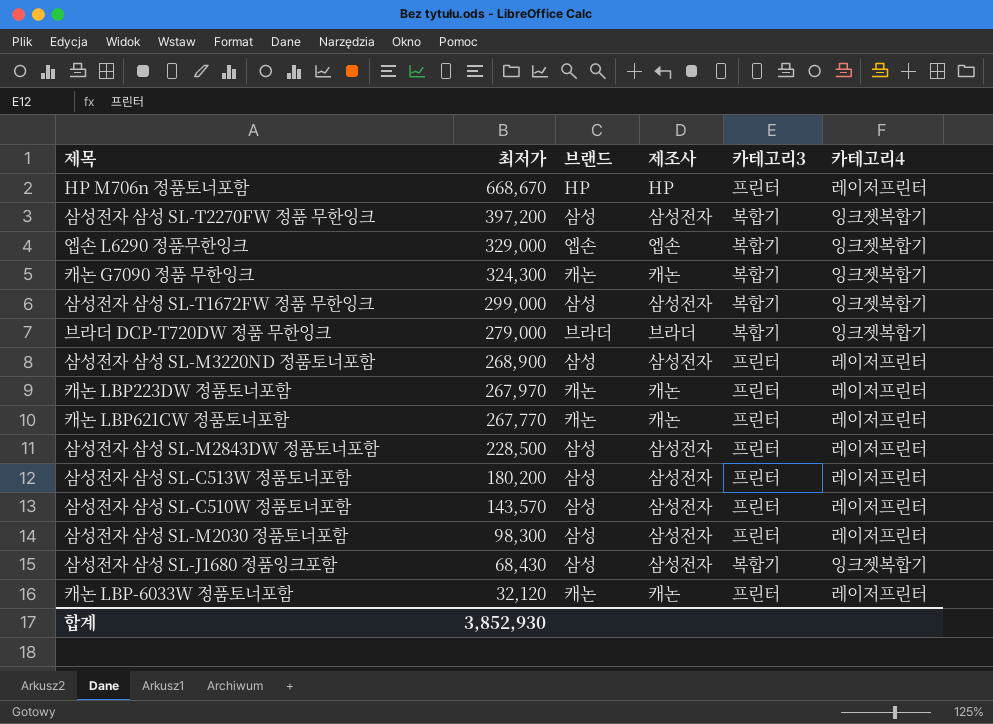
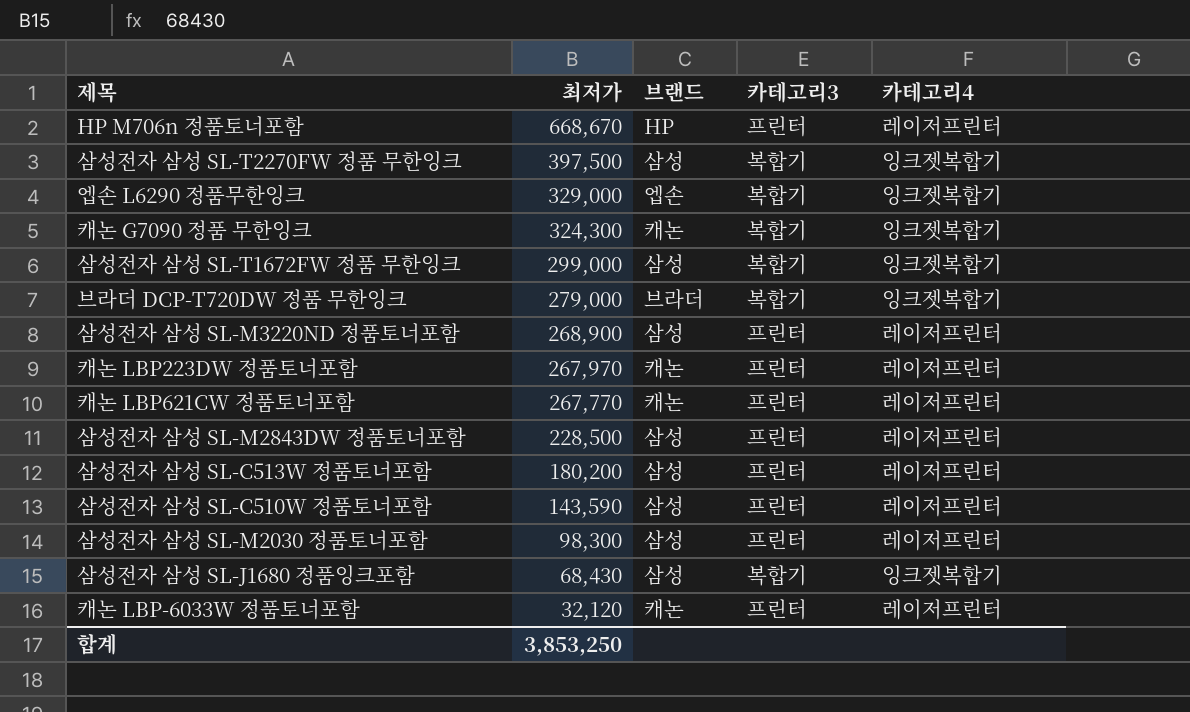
column 제조사 | position: 4 -> none
삼성전자 삼성 SL-T2270FW 정품 무한잉크 | 최저가: 397,200 -> 397,500
삼성전자 삼성 SL-C510W 정품토너포함 | 최저가: 143,570 -> 143,590
합계 | 최저가: 3,852,930 -> 3,853,250

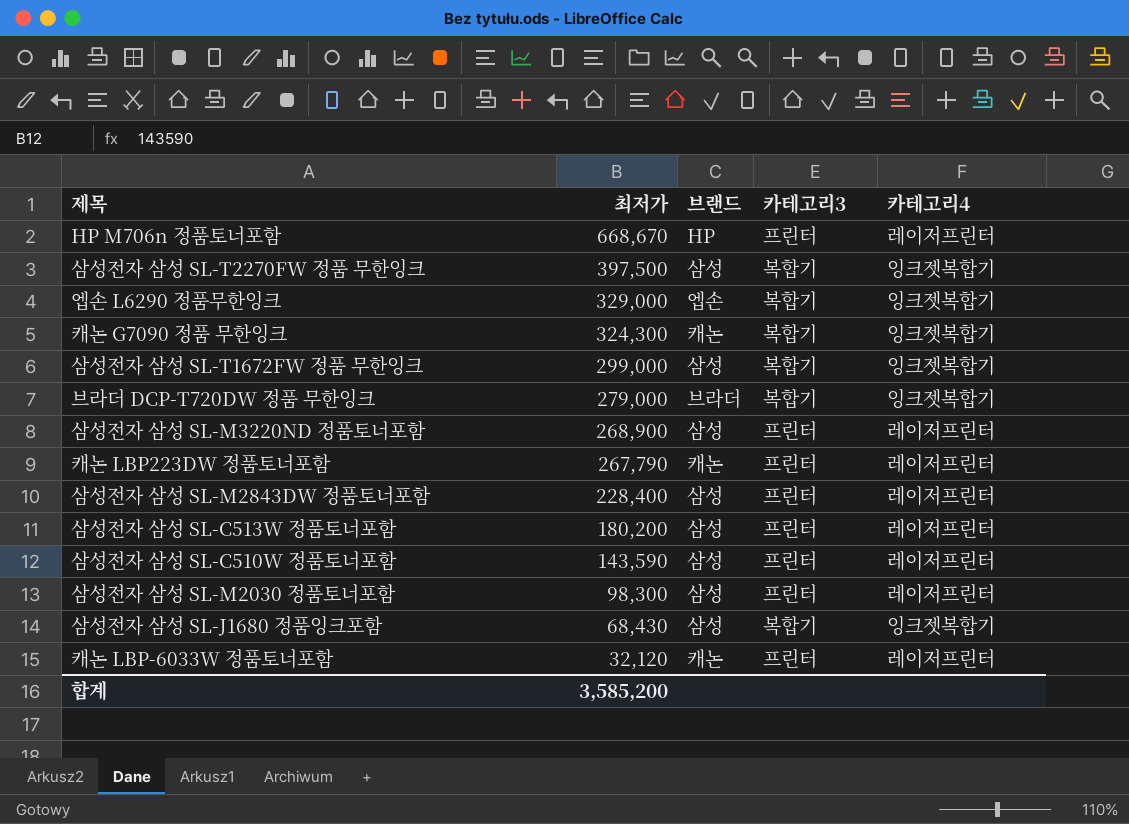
row 캐논 LBP621CW 정품토너포함: 267,770 | 캐논 | 프린터 | 레이저프린터 -> none
캐논 LBP223DW 정품토너포함 | 최저가: 267,970 -> 267,790
삼성전자 삼성 SL-M2843DW 정품토너포함 | 최저가: 228,500 -> 228,400
합계 | 최저가: 3,853,250 -> 3,585,200

